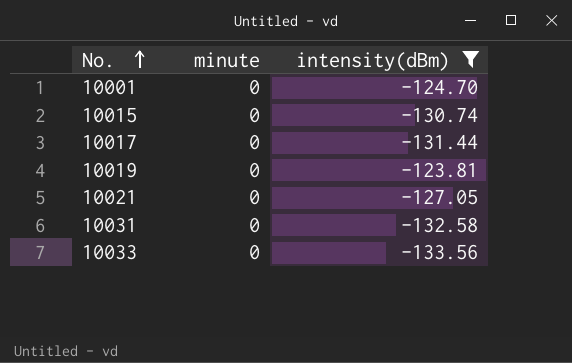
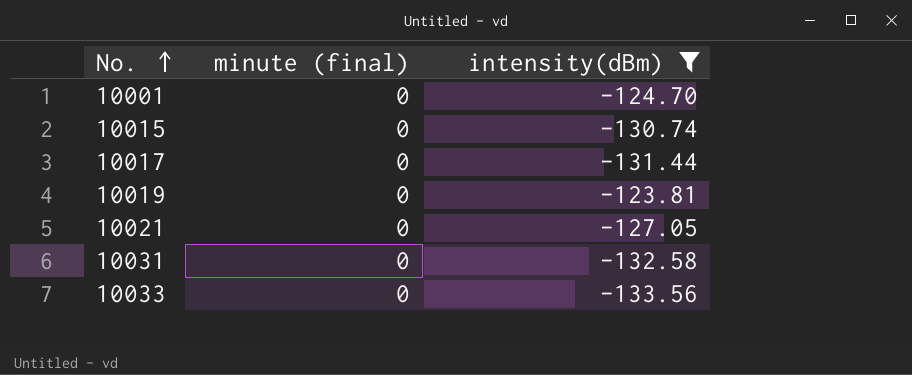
column name: minute -> minute (final)

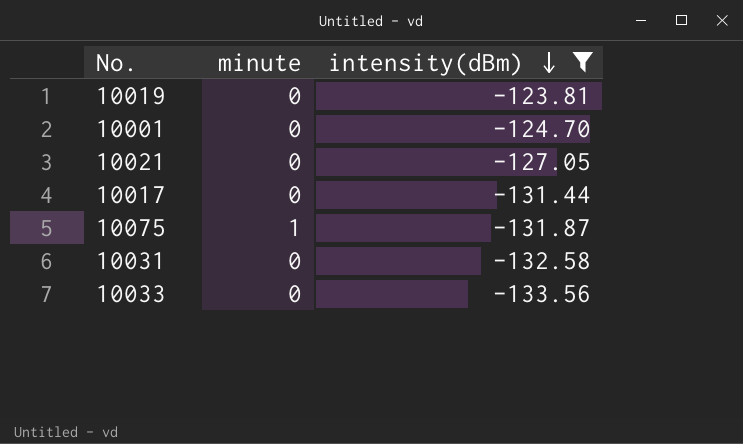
row order: No. ascending -> intensity(dBm) descending
column name: minute (final) -> minute
row 10015: 0 | -130.74 -> none
row 10075: none -> 1 | -131.87

